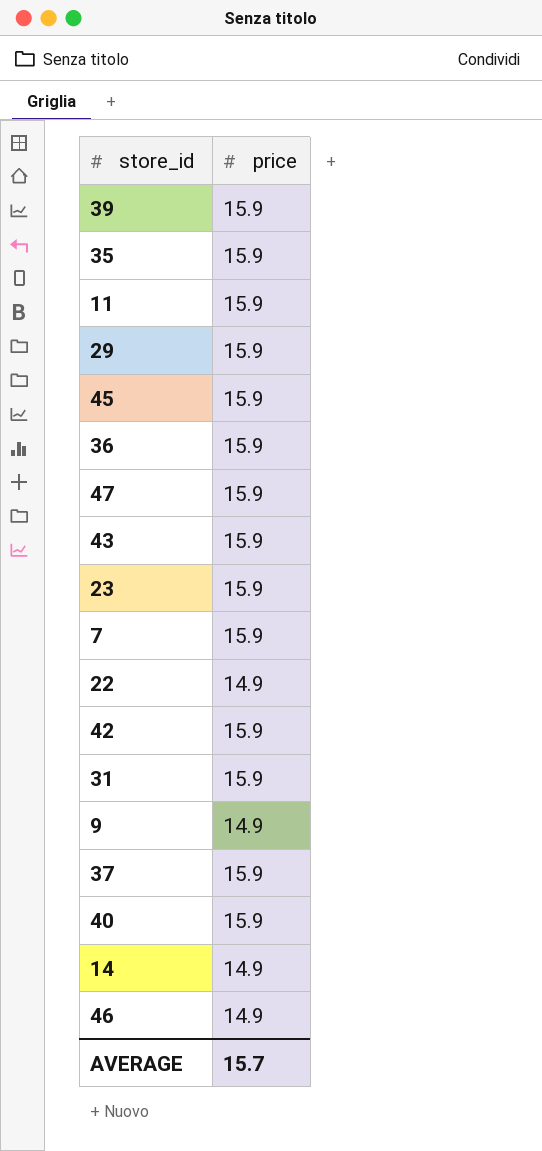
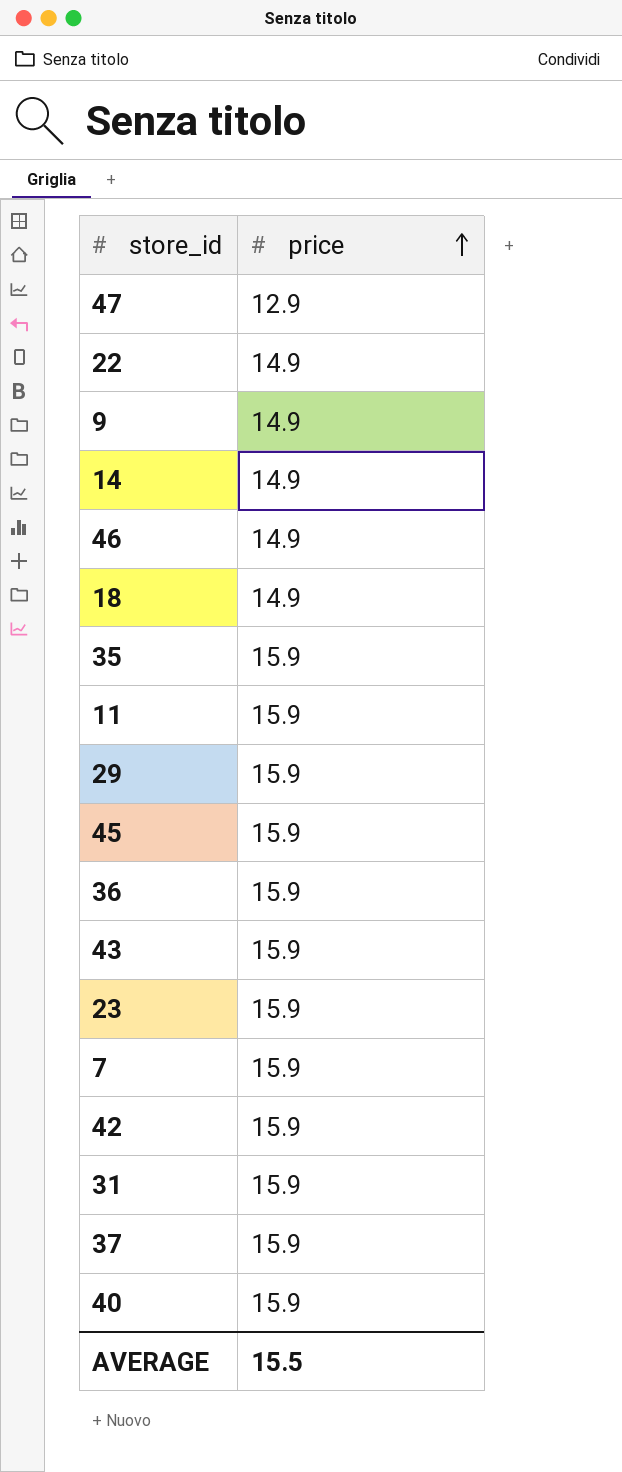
row order: none -> price ascending
row 39: 15.9 -> none
47 | price: 15.9 -> 12.9
row 18: none -> 14.9
AVERAGE | price: 15.7 -> 15.5

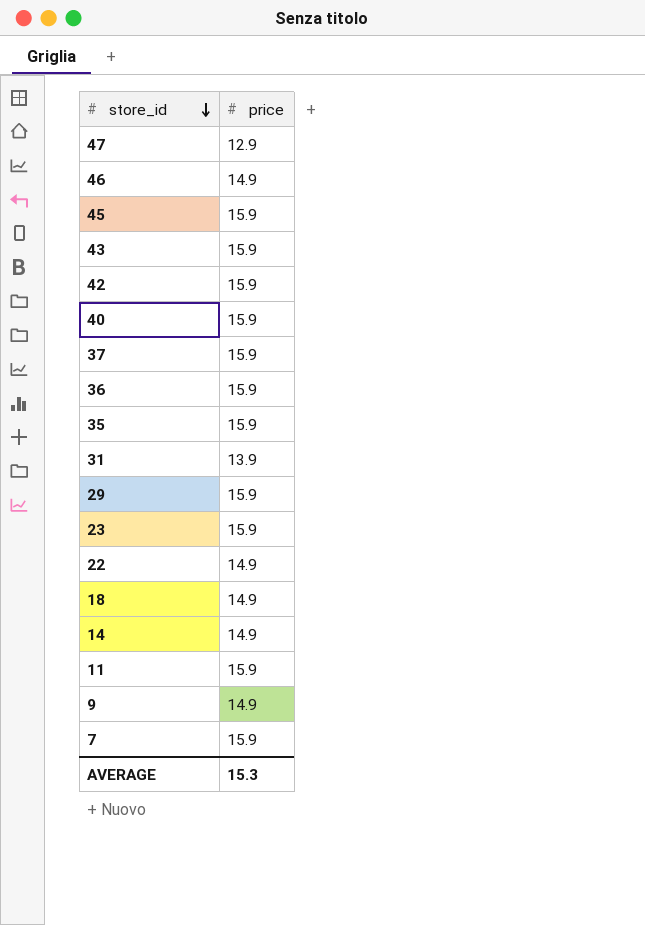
row order: price ascending -> store_id descending
31 | price: 15.9 -> 13.9
AVERAGE | price: 15.5 -> 15.3

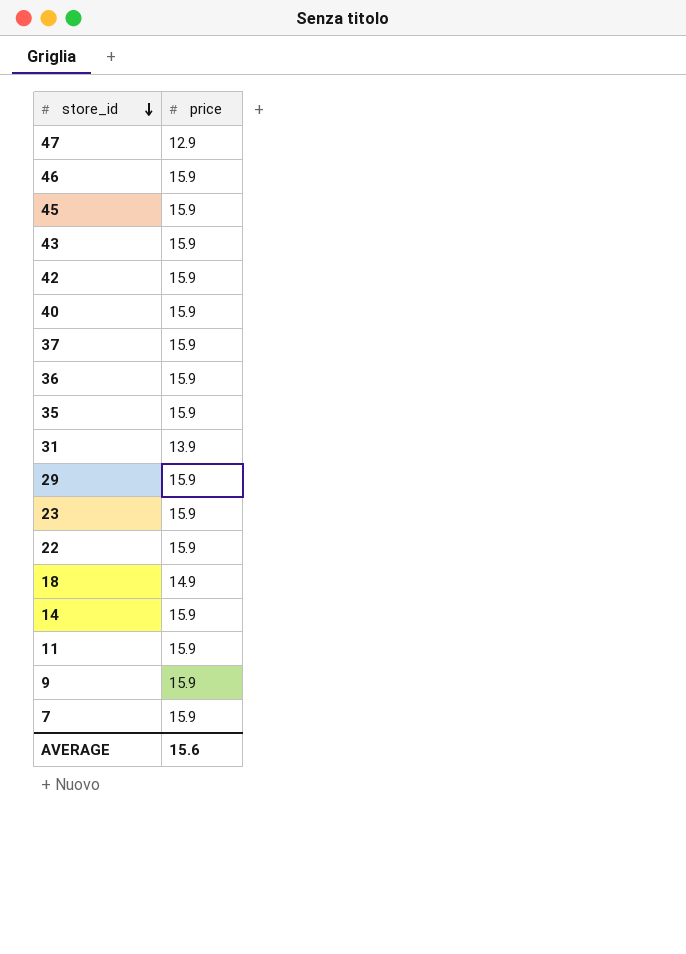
46 | price: 14.9 -> 15.9
22 | price: 14.9 -> 15.9
14 | price: 14.9 -> 15.9
9 | price: 14.9 -> 15.9
AVERAGE | price: 15.3 -> 15.6

